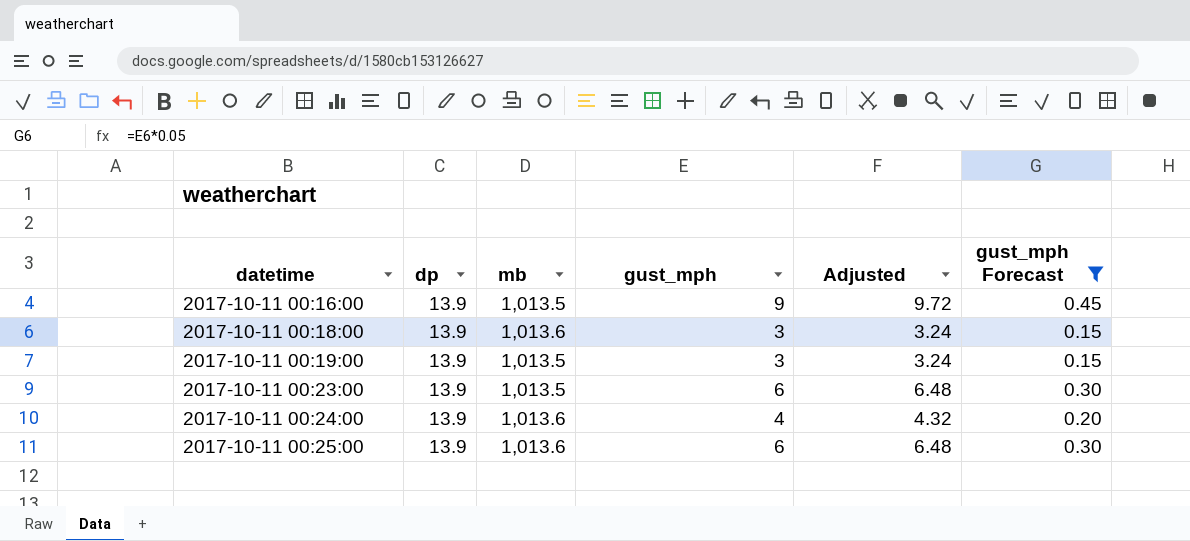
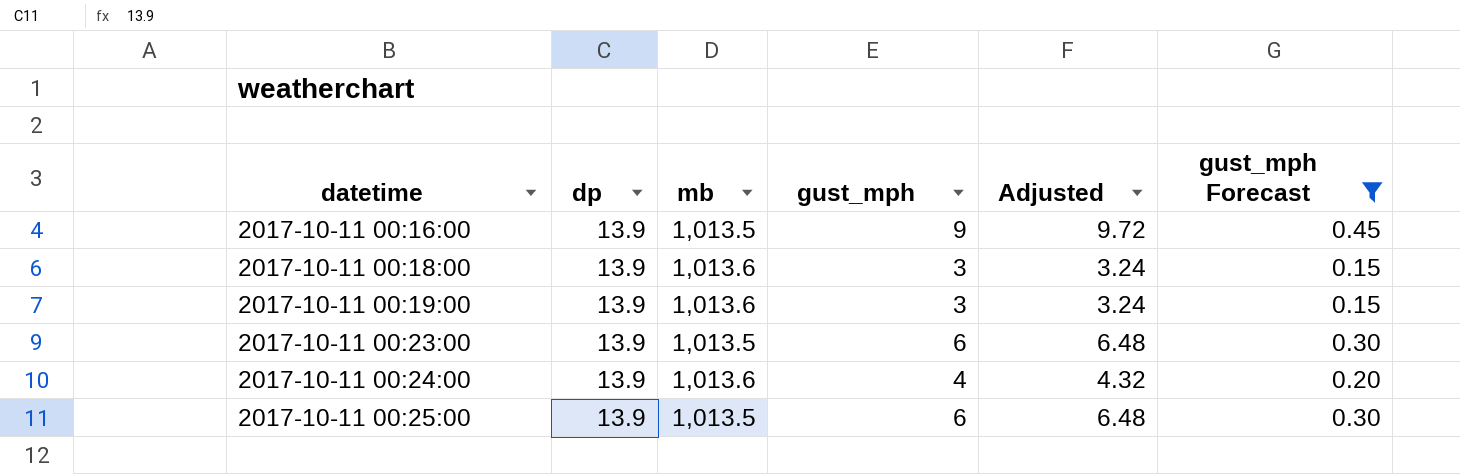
2017-10-11 00:19:00 | mb: 1,013.5 -> 1,013.6
2017-10-11 00:25:00 | mb: 1,013.6 -> 1,013.5

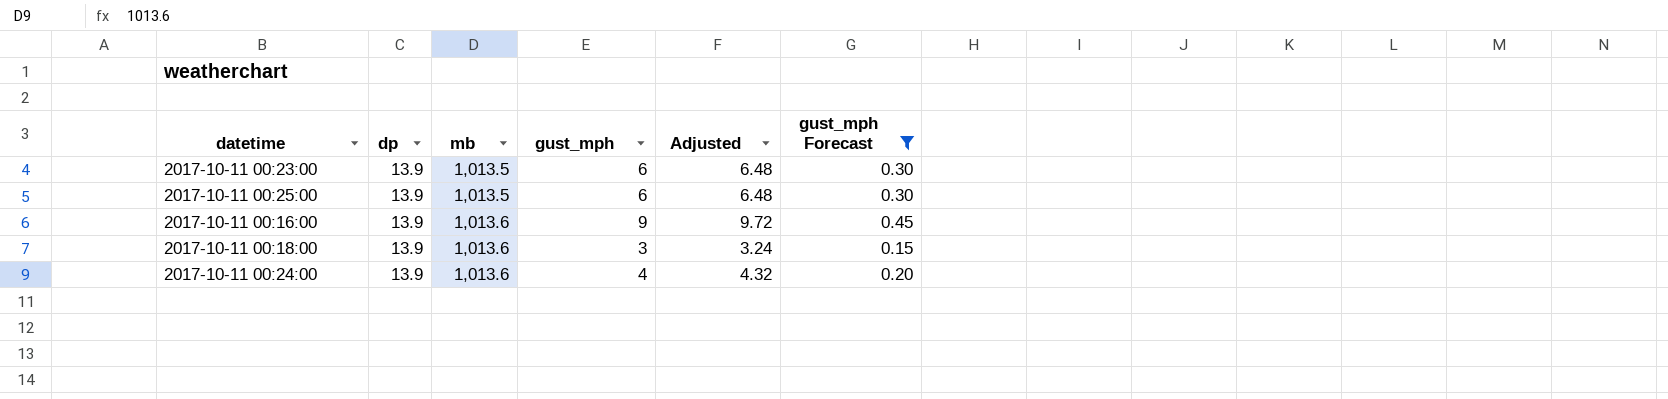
row order: datetime ascending -> mb ascending
row 2017-10-11 00:19:00: 13.9 | 1,013.6 | 3 | 3.24 | 0.15 -> none
2017-10-11 00:16:00 | mb: 1,013.5 -> 1,013.6

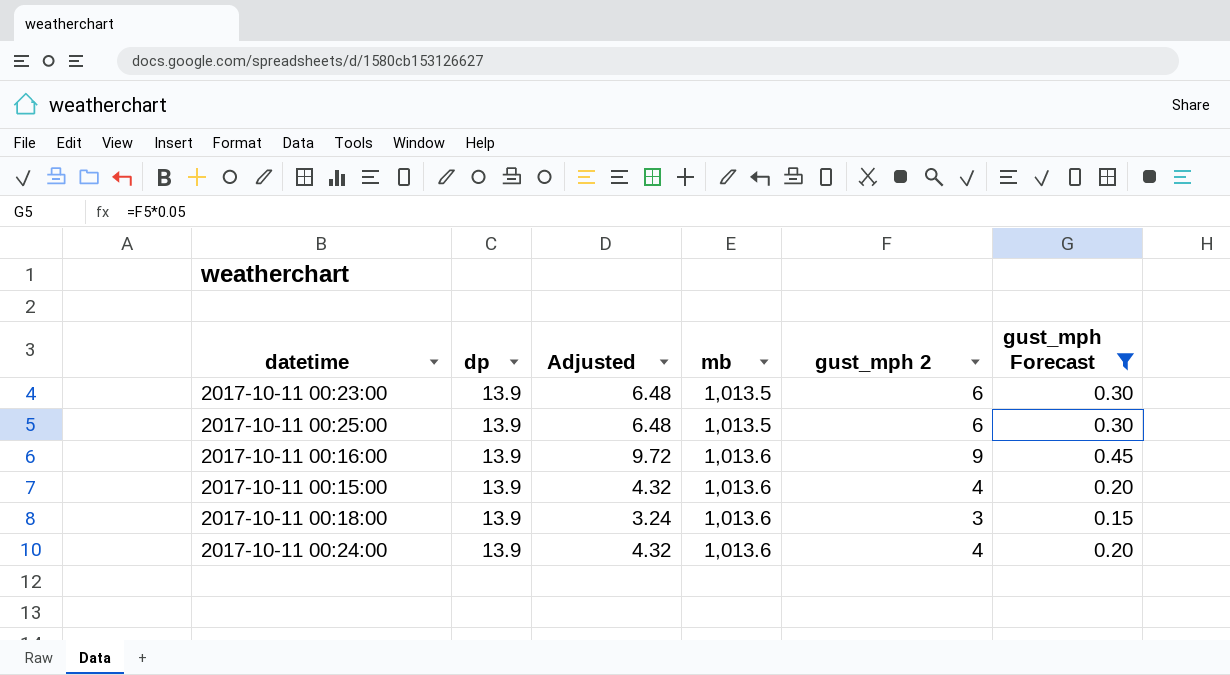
column Adjusted | position: 5 -> 3
column name: gust_mph -> gust_mph 2
row 2017-10-11 00:15:00: none -> 13.9 | 4.32 | 1,013.6 | 4 | 0.20

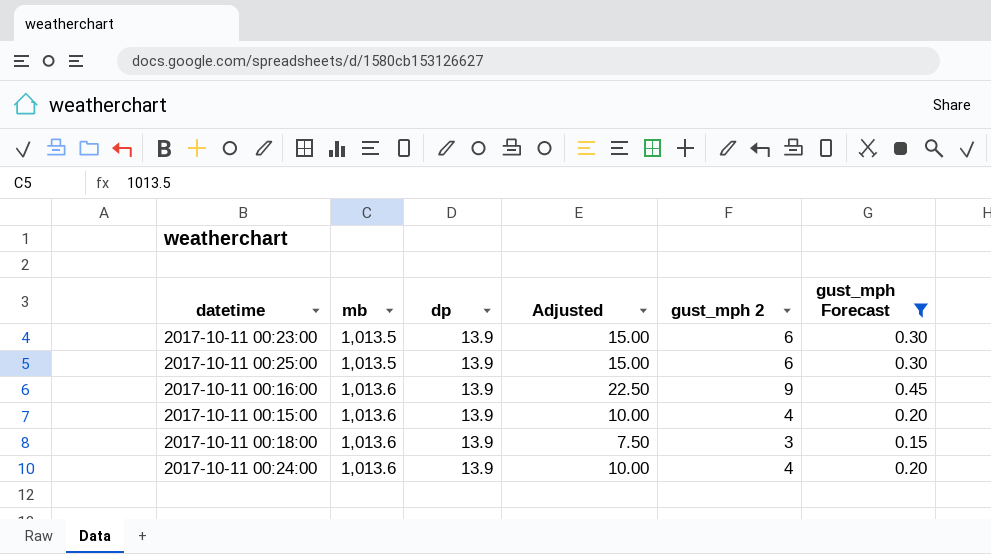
column mb | position: 4 -> 2
column Adjusted | formula: [gust_mph 2] * 1.08 -> [gust_mph 2] * 2.5

